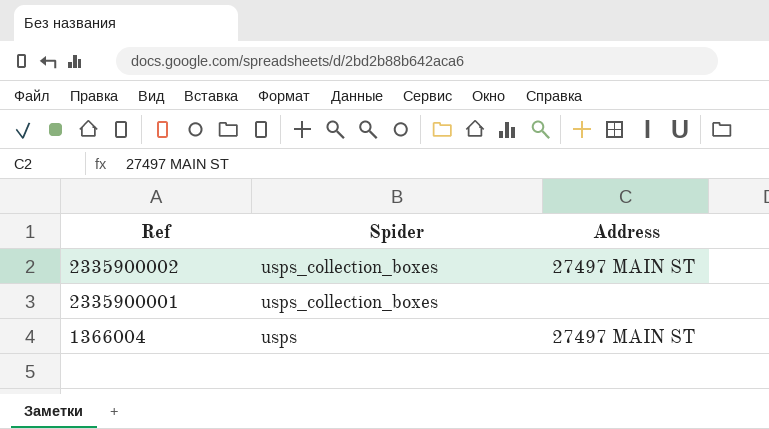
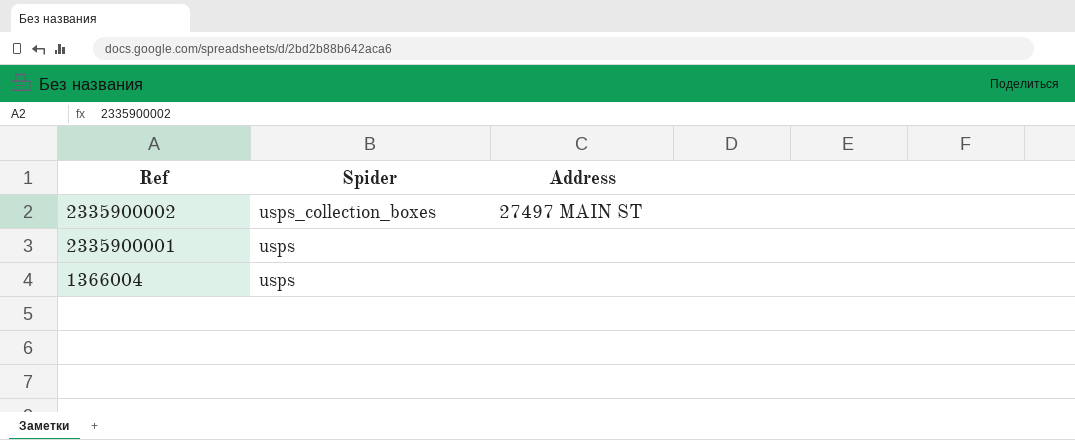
2335900001 | Spider: usps_collection_boxes -> usps
1366004 | Address: 27497 MAIN ST -> none

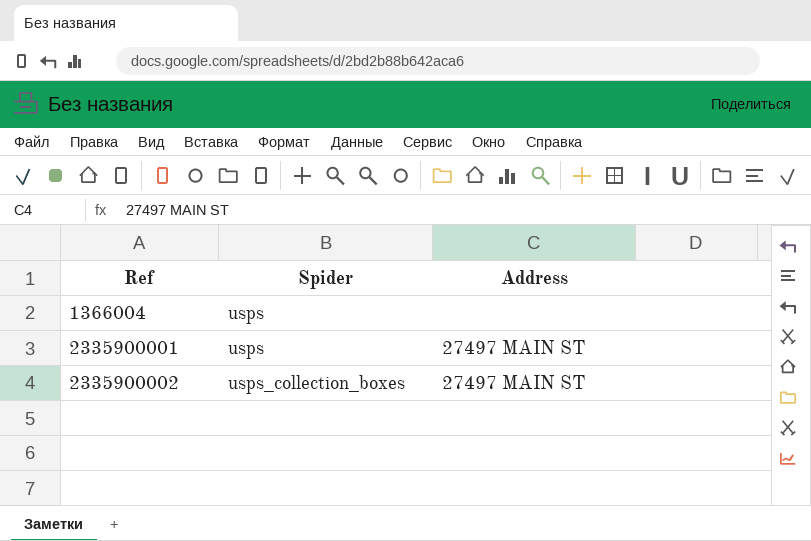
row order: Ref descending -> Ref ascending
2335900001 | Address: none -> 27497 MAIN ST

